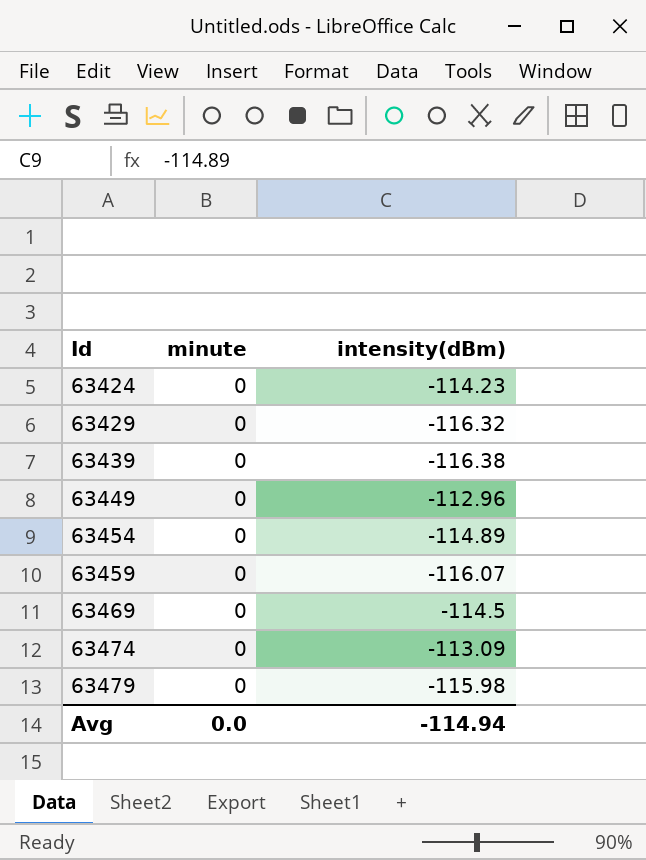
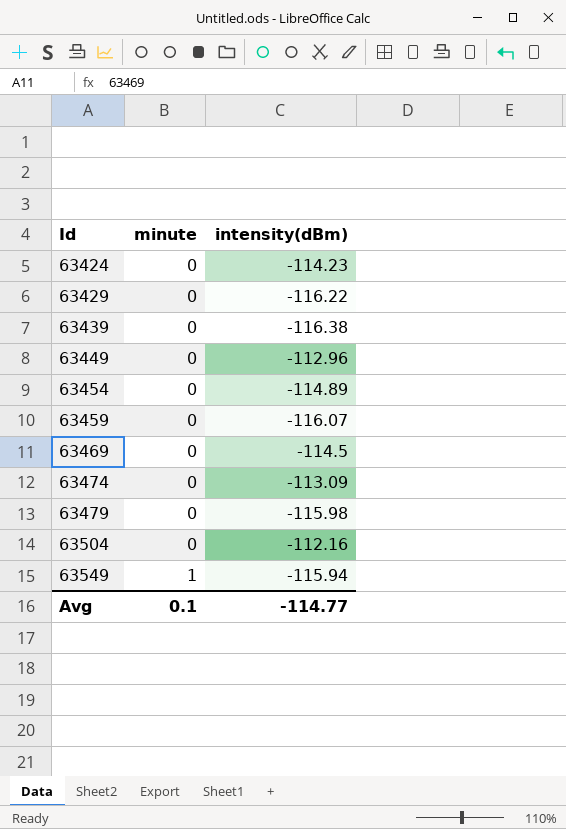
63429 | intensity(dBm): -116.32 -> -116.22
row 63504: none -> 0 | -112.16
row 63549: none -> 1 | -115.94
Avg | minute: 0.0 -> 0.1
Avg | intensity(dBm): -114.94 -> -114.77

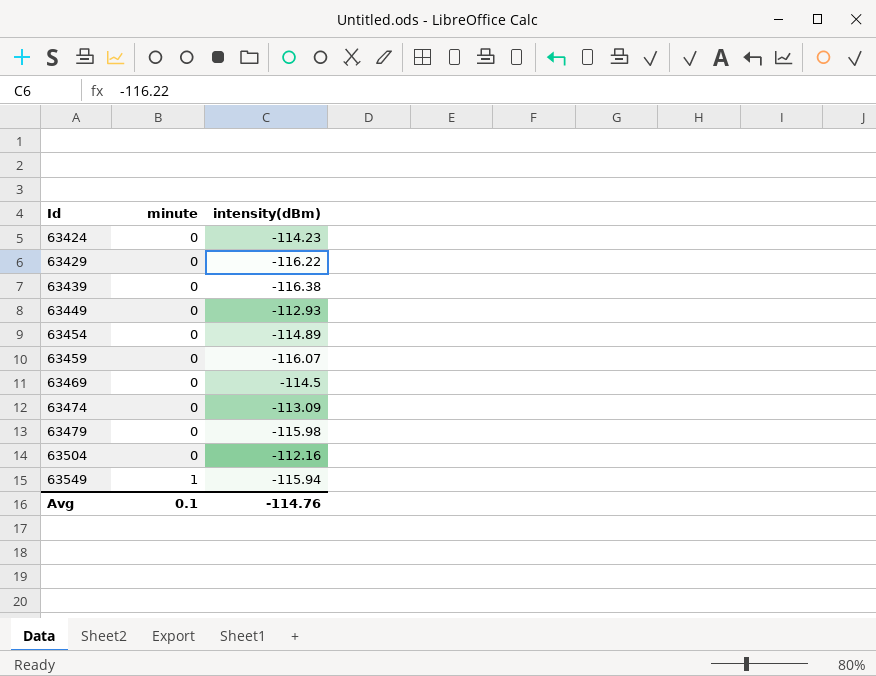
63449 | intensity(dBm): -112.96 -> -112.93
Avg | intensity(dBm): -114.77 -> -114.76

